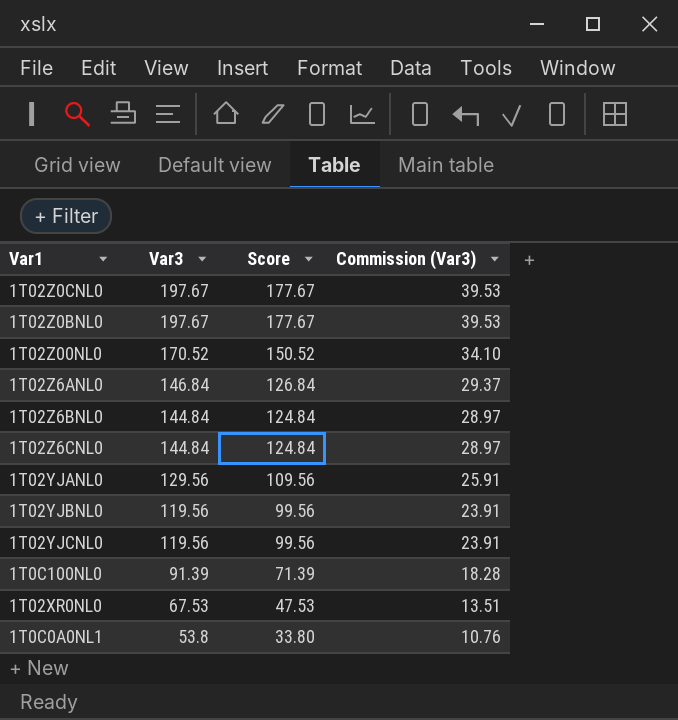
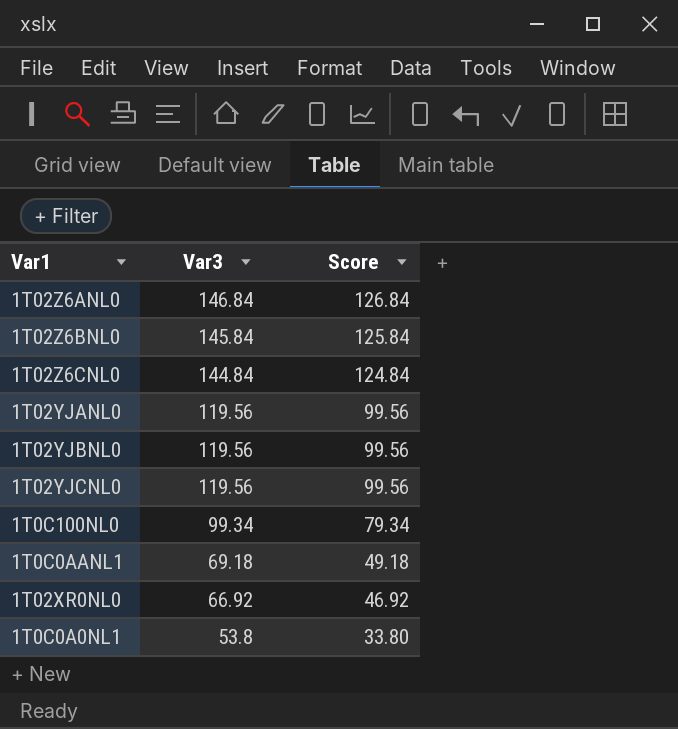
column Commission (Var3) | formula: [Var3] * 0.2 -> none
row 1T02Z0CNL0: 197.67 | 177.67 | 39.53 -> none
row 1T02Z0BNL0: 197.67 | 177.67 | 39.53 -> none
row 1T02Z00NL0: 170.52 | 150.52 | 34.10 -> none
1T02Z6BNL0 | Var3: 144.84 -> 145.84
1T02Z6BNL0 | Score: 124.84 -> 125.84
1T02YJANL0 | Var3: 129.56 -> 119.56
1T02YJANL0 | Score: 109.56 -> 99.56
1T0C100NL0 | Var3: 91.39 -> 99.34
1T0C100NL0 | Score: 71.39 -> 79.34
row 1T0C0AANL1: none -> 69.18 | 49.18
1T02XR0NL0 | Var3: 67.53 -> 66.92
1T02XR0NL0 | Score: 47.53 -> 46.92

